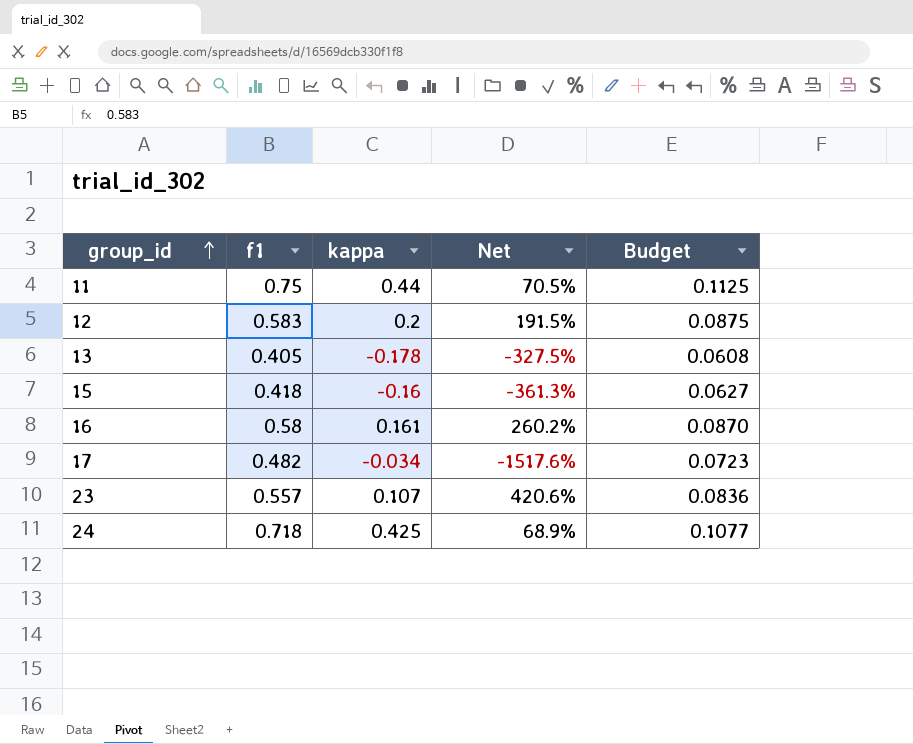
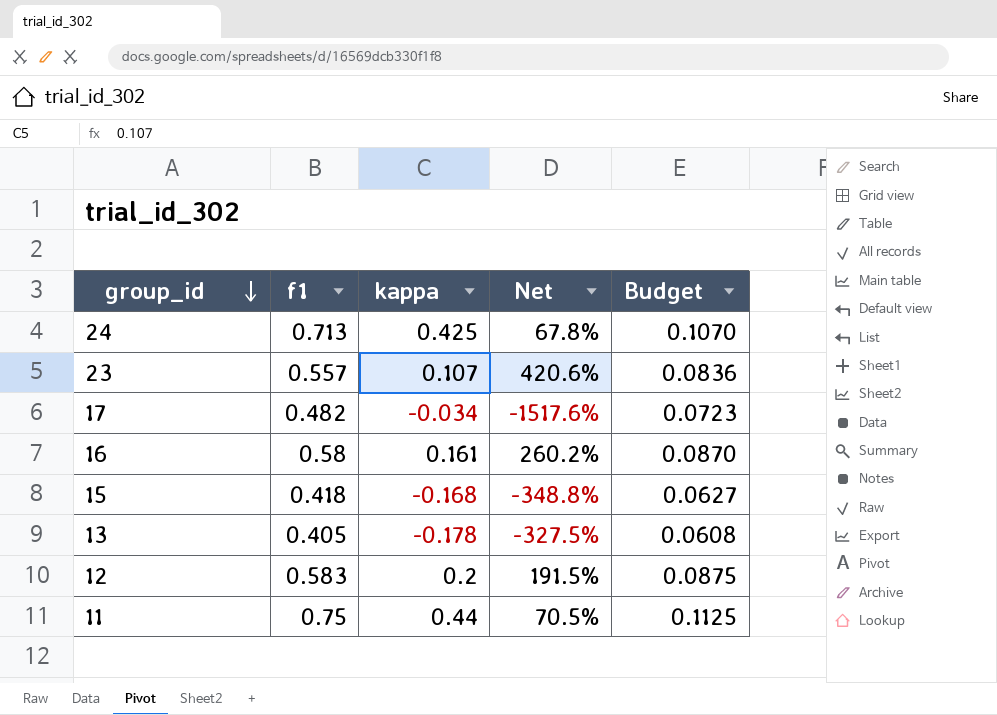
row order: group_id ascending -> group_id descending
24 | f1: 0.718 -> 0.713
24 | Net: 68.9% -> 67.8%
24 | Budget: 0.1077 -> 0.1070
15 | kappa: -0.16 -> -0.168
15 | Net: -361.3% -> -348.8%

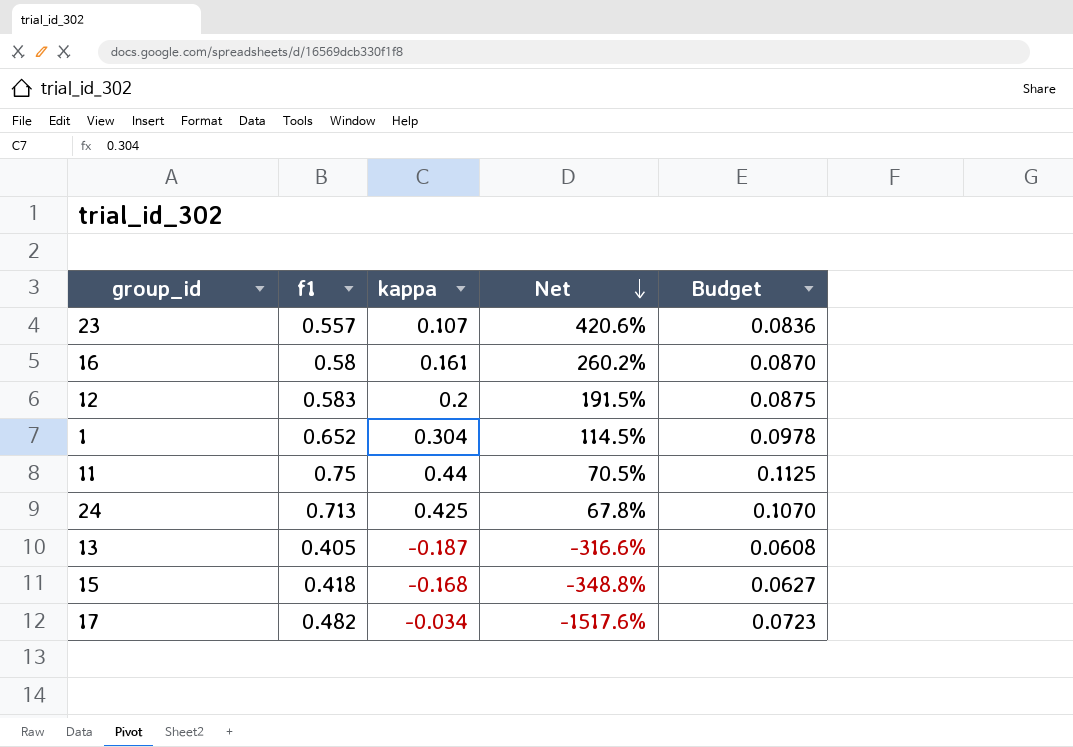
row order: group_id descending -> Net descending
row 1: none -> 0.652 | 0.304 | 114.5% | 0.0978
13 | kappa: -0.178 -> -0.187
13 | Net: -327.5% -> -316.6%

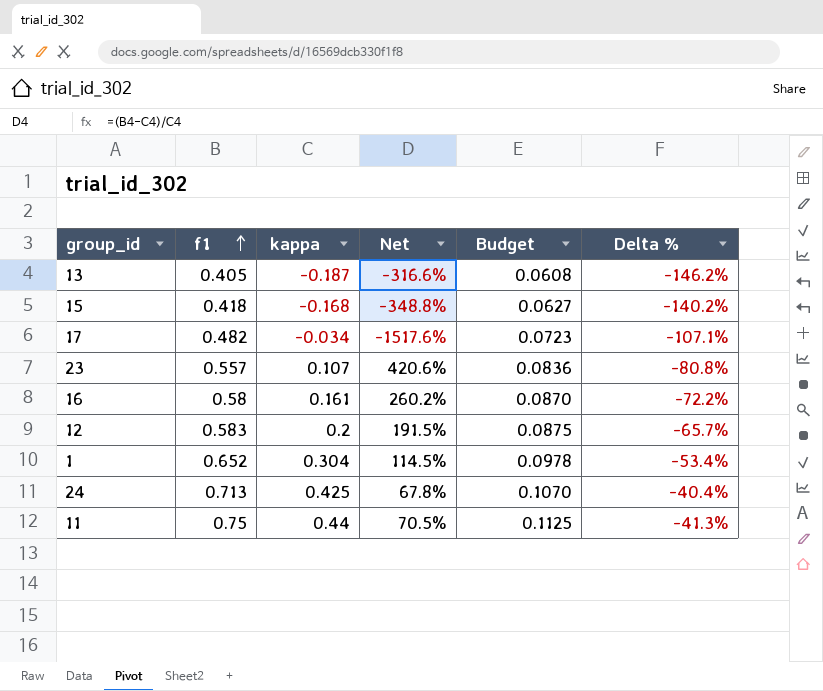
row order: Net descending -> f1 ascending
column Delta % | formula: none -> ([kappa] - [f1]) / [f1]

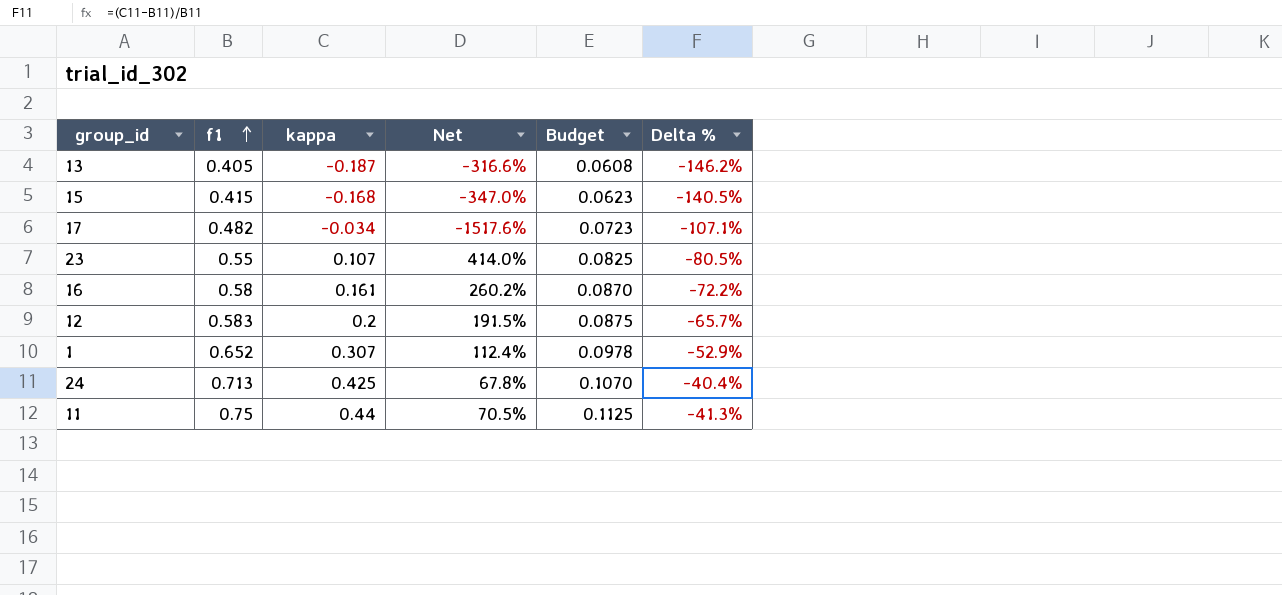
15 | f1: 0.418 -> 0.415
15 | Net: -348.8% -> -347.0%
15 | Budget: 0.0627 -> 0.0623
15 | Delta %: -140.2% -> -140.5%
23 | f1: 0.557 -> 0.55
23 | Net: 420.6% -> 414.0%
23 | Budget: 0.0836 -> 0.0825
23 | Delta %: -80.8% -> -80.5%
1 | kappa: 0.304 -> 0.307
1 | Net: 114.5% -> 112.4%
1 | Delta %: -53.4% -> -52.9%

